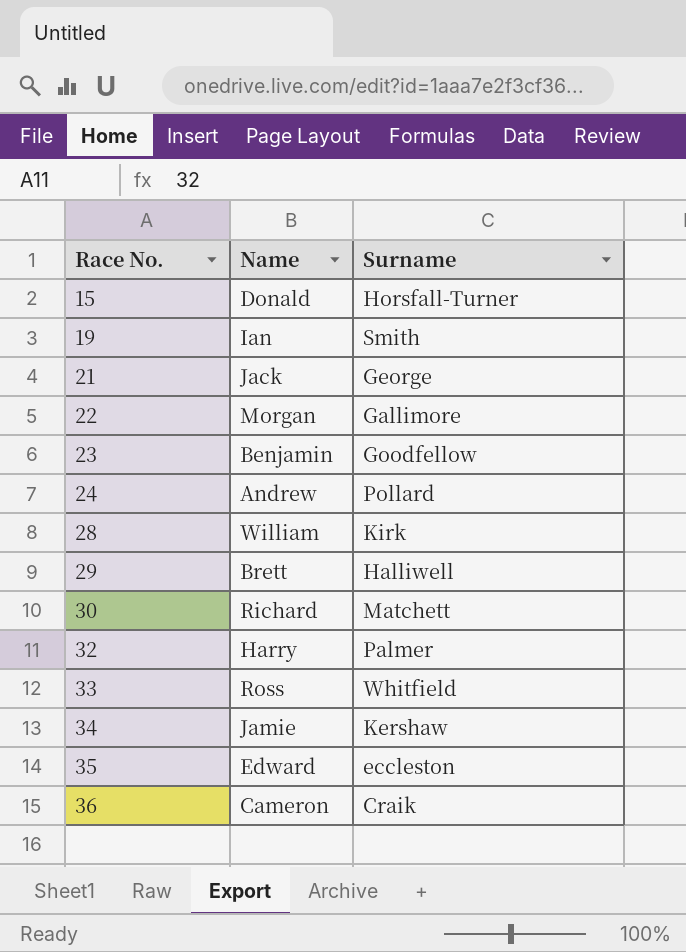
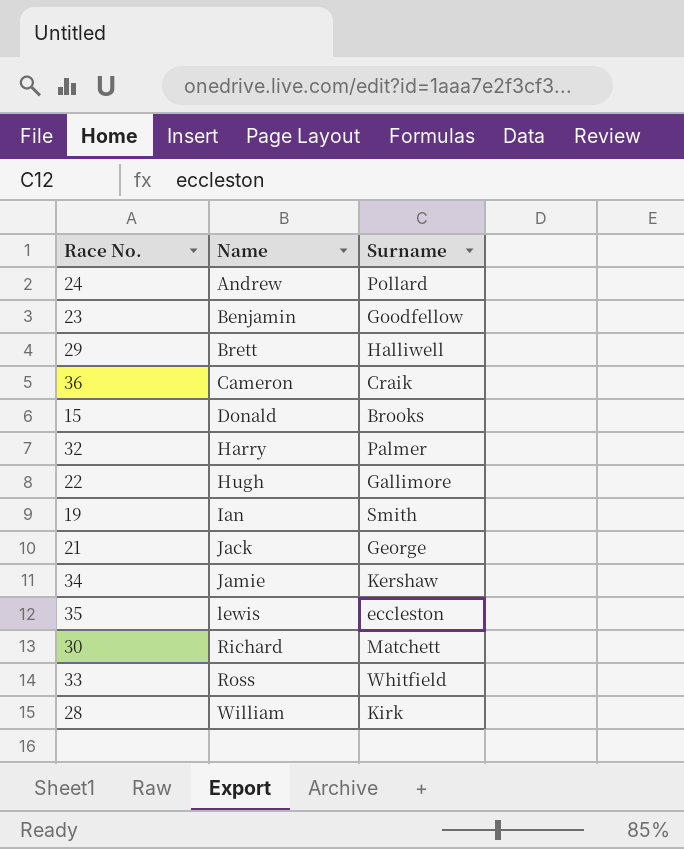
row order: Race No. ascending -> Name ascending
15 | Surname: Horsfall-Turner -> Brooks
22 | Name: Morgan -> Hugh
35 | Name: Edward -> lewis

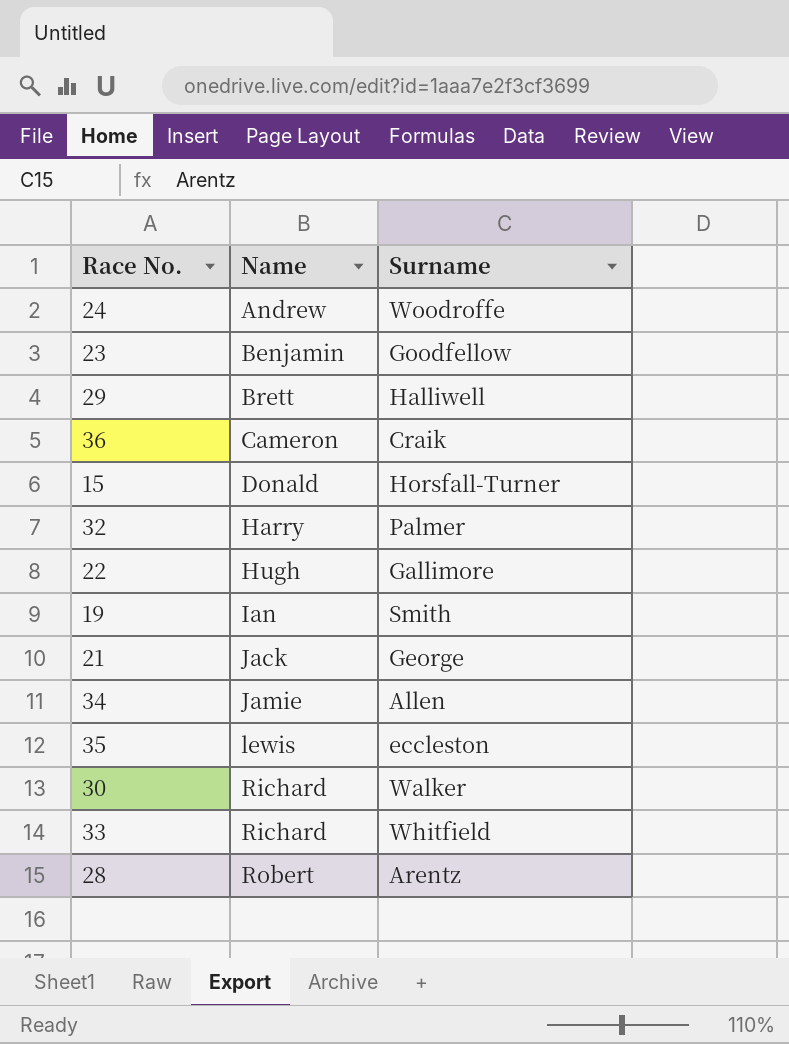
24 | Surname: Pollard -> Woodroffe
15 | Surname: Brooks -> Horsfall-Turner
34 | Surname: Kershaw -> Allen
30 | Surname: Matchett -> Walker
33 | Name: Ross -> Richard
28 | Name: William -> Robert
28 | Surname: Kirk -> Arentz

